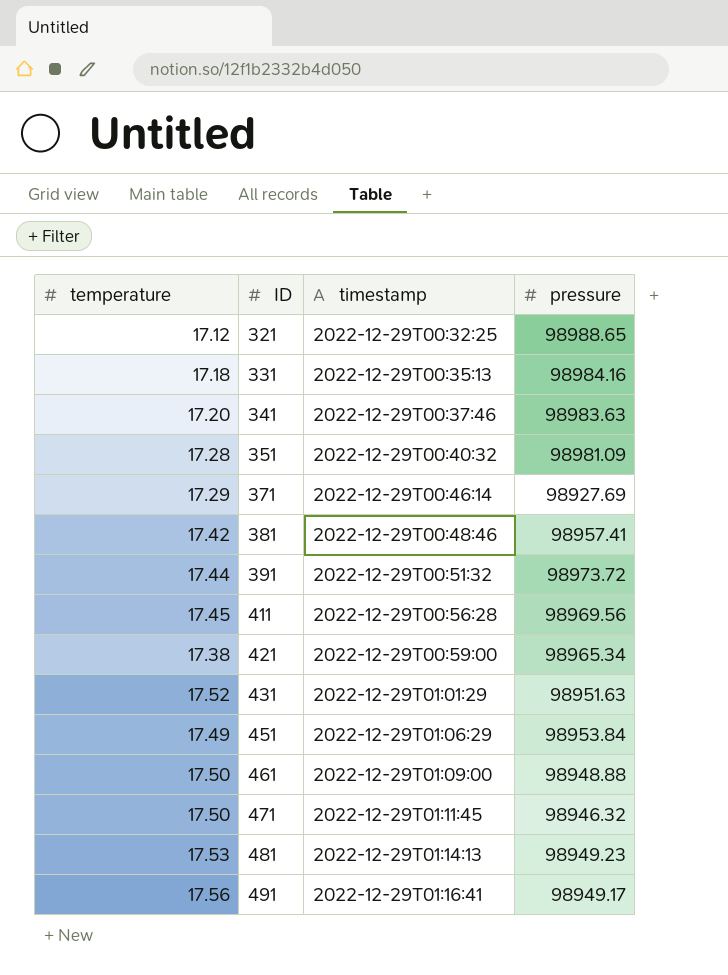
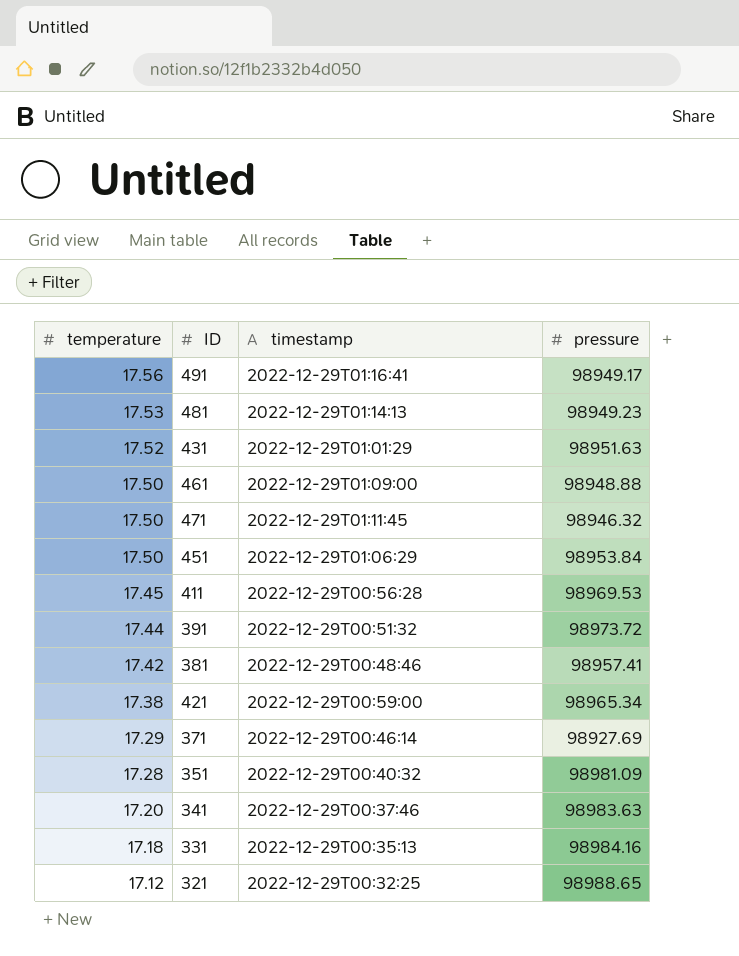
row order: ID ascending -> temperature descending
451 | temperature: 17.49 -> 17.50
411 | pressure: 98969.56 -> 98969.53

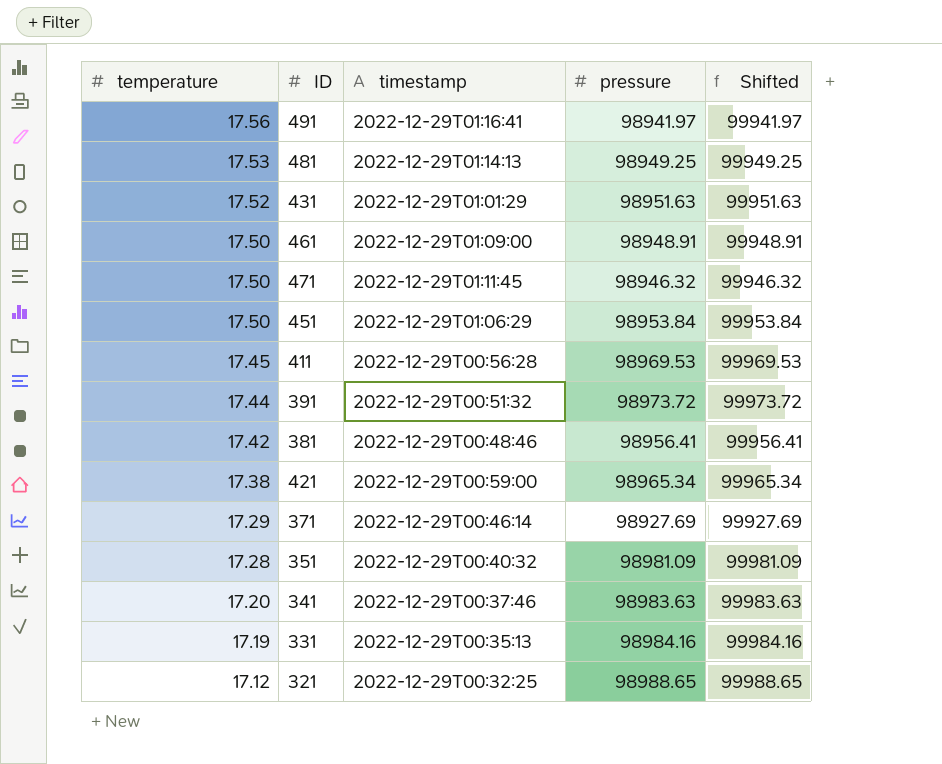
column Shifted | formula: none -> [pressure] + 1000
491 | pressure: 98949.17 -> 98941.97
481 | pressure: 98949.23 -> 98949.25
461 | pressure: 98948.88 -> 98948.91
381 | pressure: 98957.41 -> 98956.41
331 | temperature: 17.18 -> 17.19

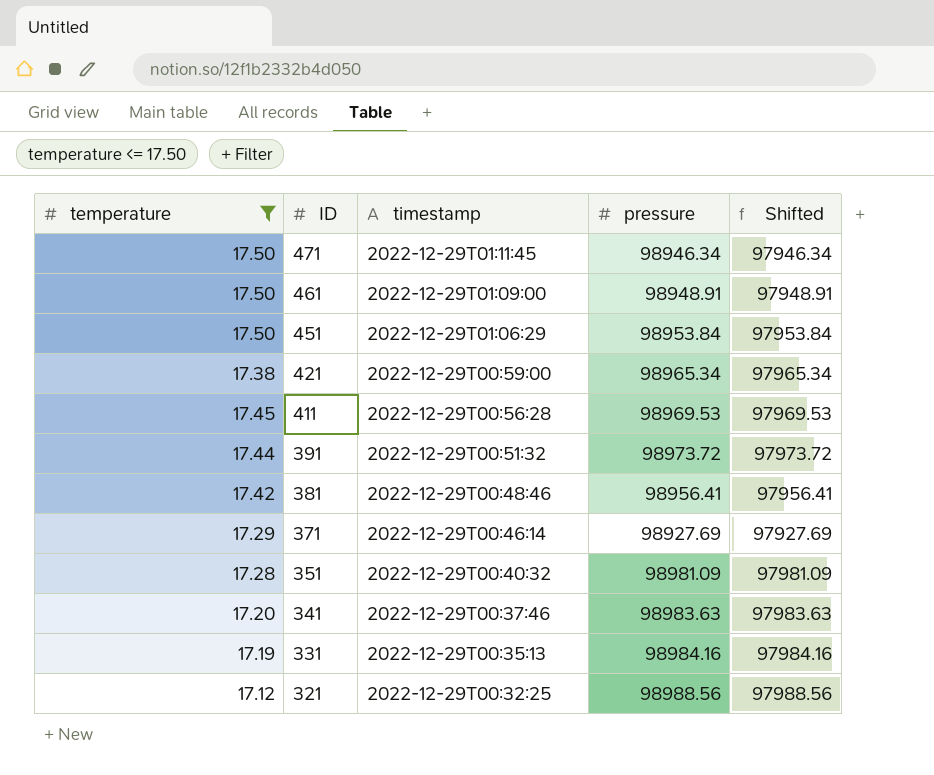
filter: none -> temperature <= 17.50
row order: temperature descending -> ID descending
column Shifted | formula: [pressure] + 1000 -> [pressure] - 1000
471 | pressure: 98946.32 -> 98946.34
321 | pressure: 98988.65 -> 98988.56

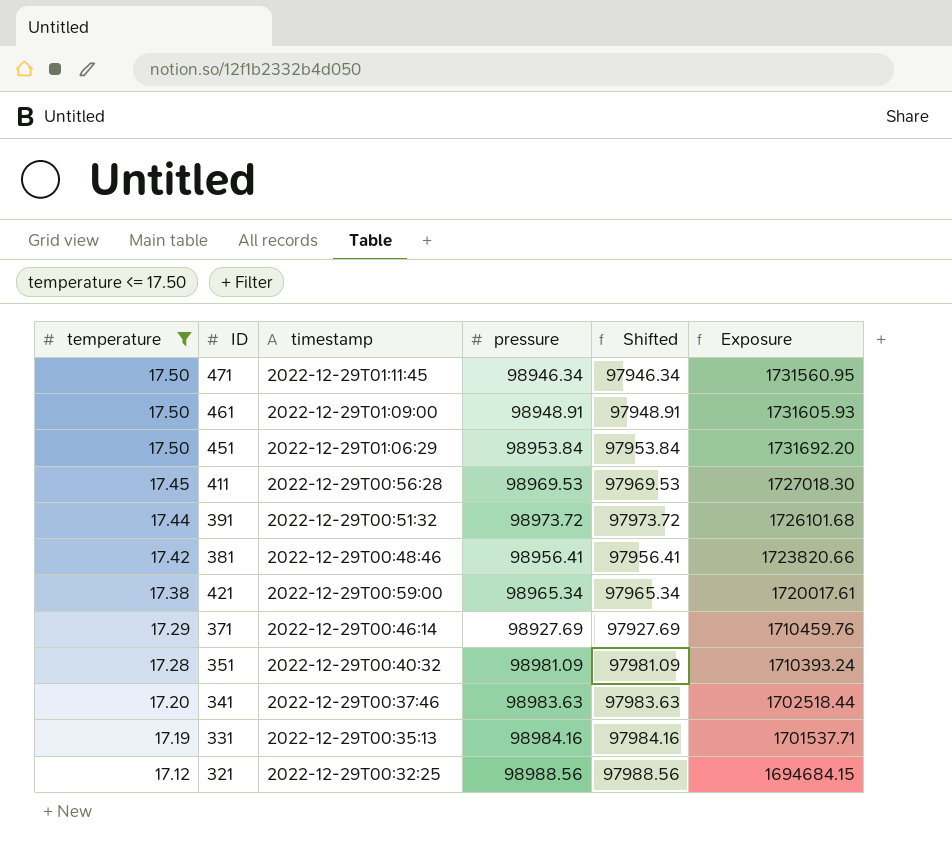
row order: ID descending -> temperature descending
column Exposure | formula: none -> [temperature] * [pressure]

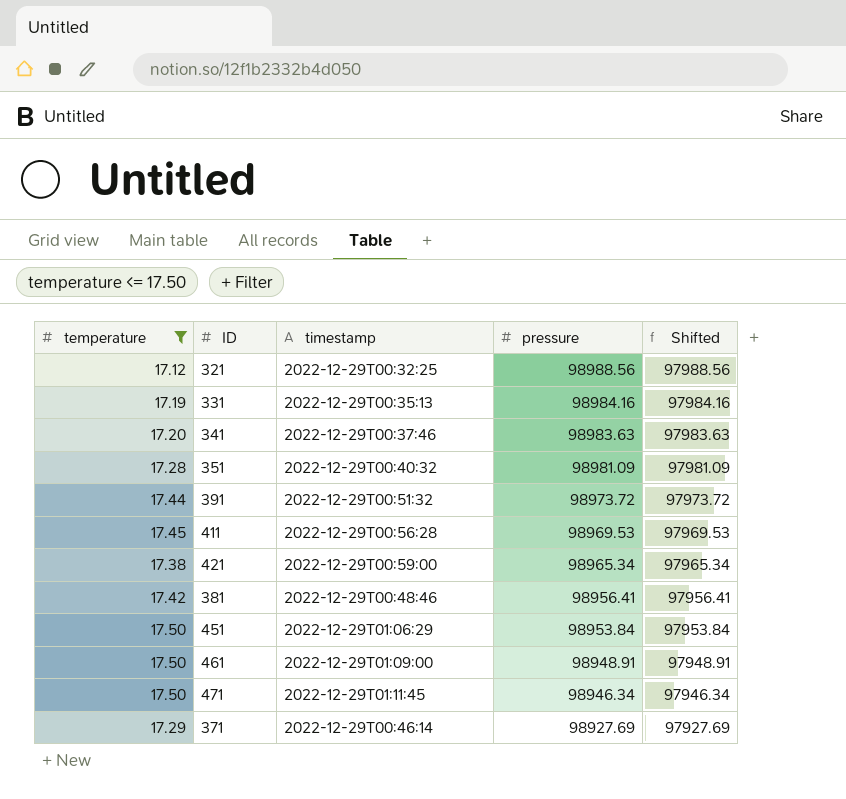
row order: temperature descending -> pressure descending
column Exposure | formula: [temperature] * [pressure] -> none

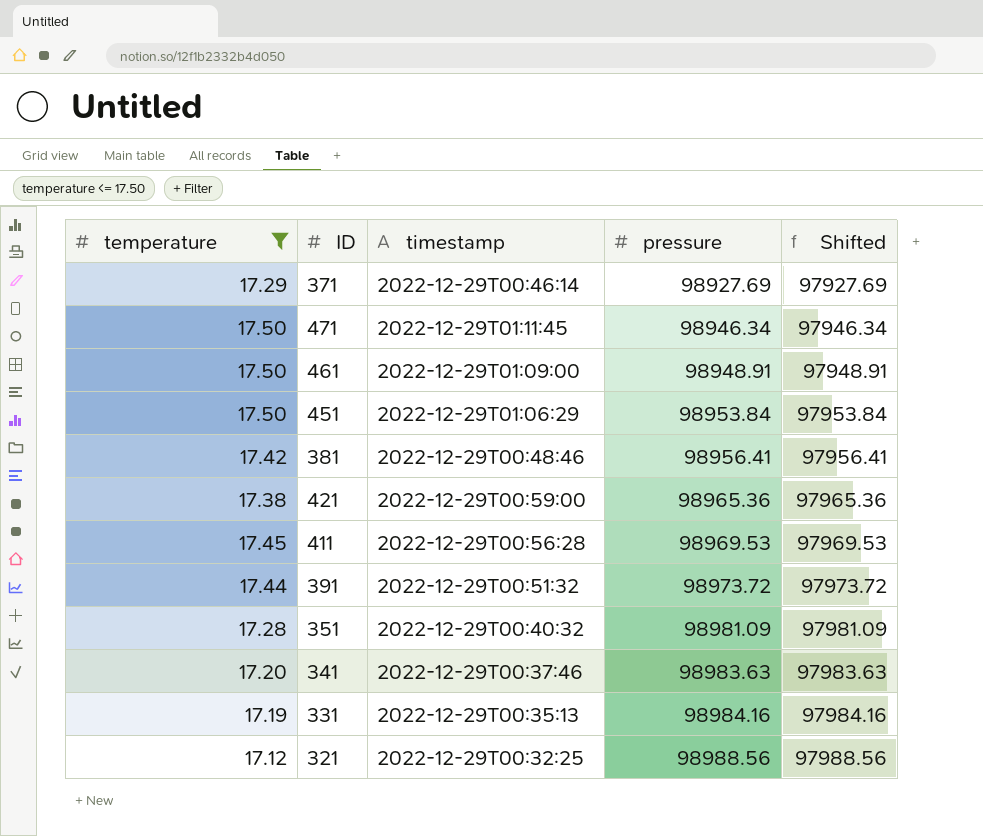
row order: pressure descending -> pressure ascending
421 | pressure: 98965.34 -> 98965.36
421 | Shifted: 97965.34 -> 97965.36

